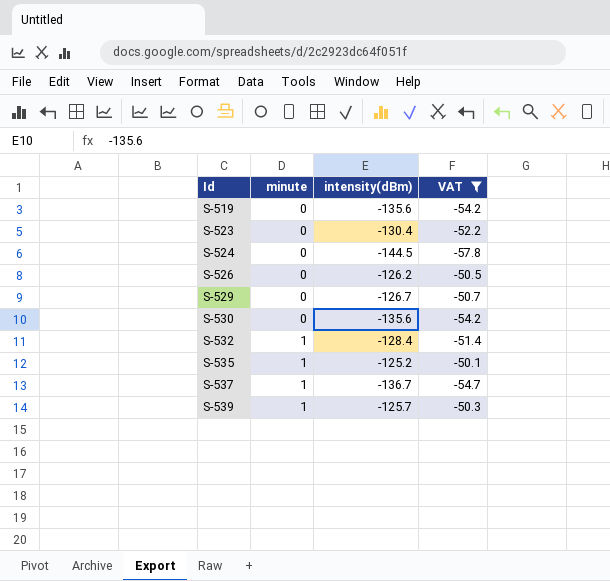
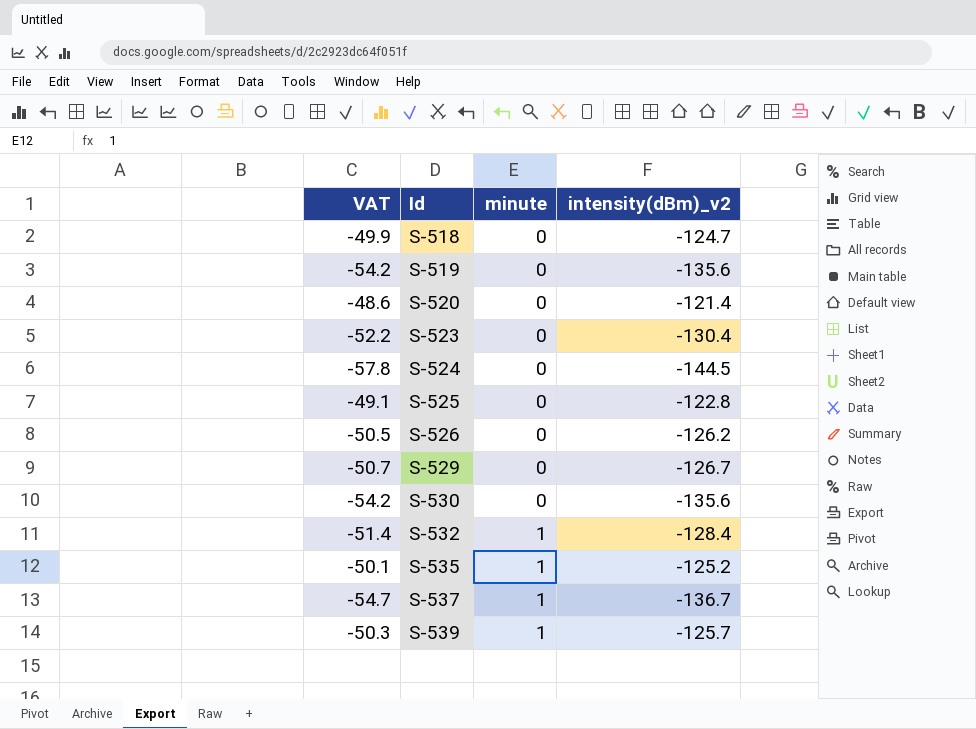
filter: VAT <= -50.1 -> none
column VAT | position: 4 -> 1
column name: intensity(dBm) -> intensity(dBm)_v2

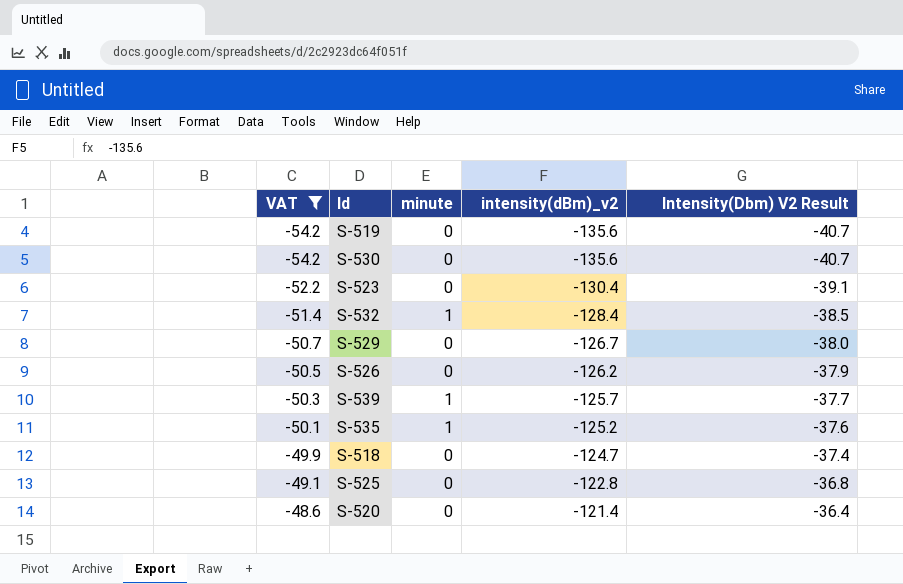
filter: none -> VAT >= -54.2
row order: Id ascending -> VAT ascending
column Intensity(Dbm) V2 Result | formula: none -> [intensity(dBm)_v2] * 0.3

